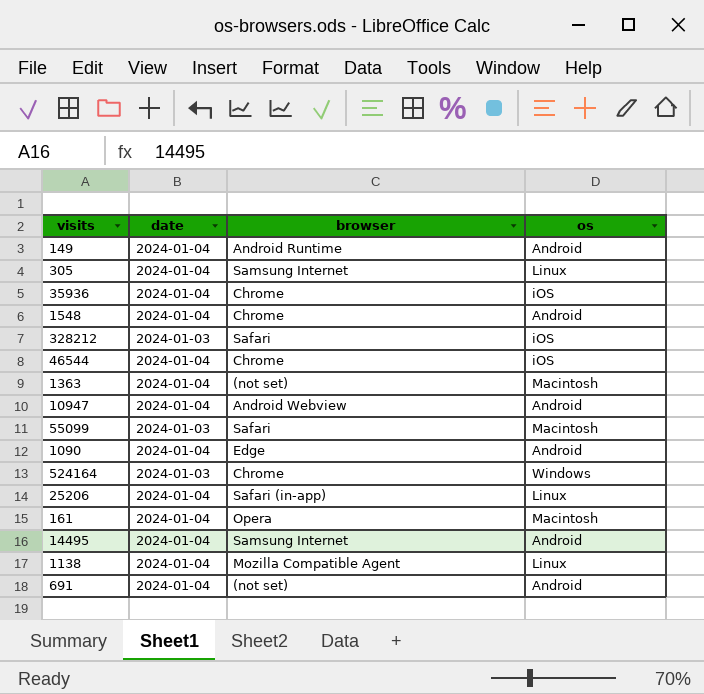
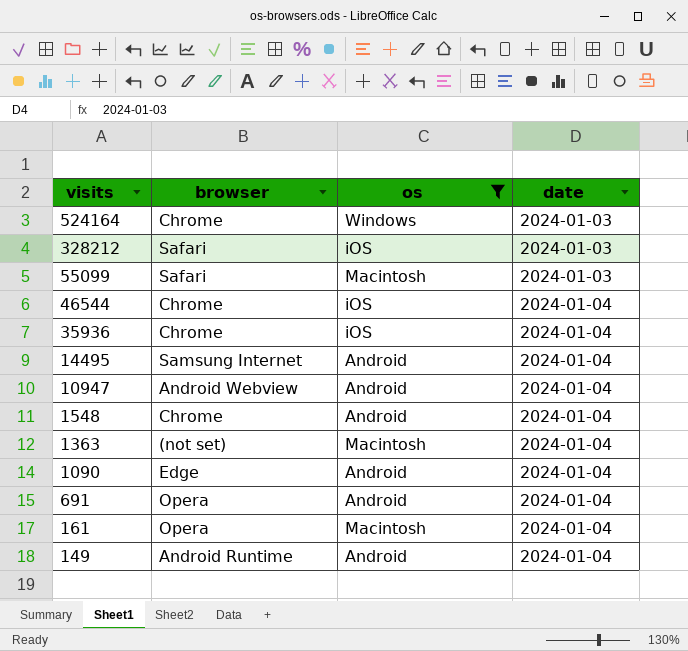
filter: none -> os != Linux
row order: none -> visits descending
column date | position: 2 -> 4
691 | browser: (not set) -> Opera

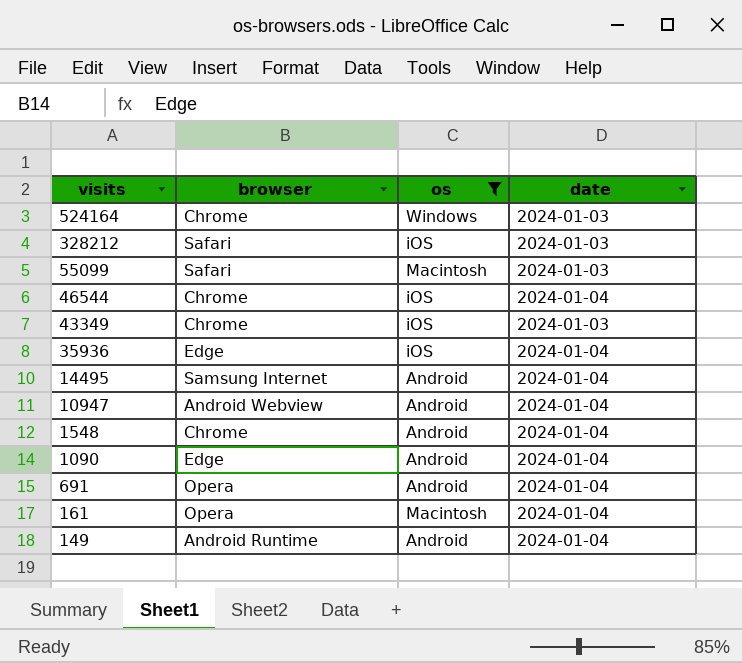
row 1363: (not set) | Macintosh | 2024-01-04 -> none
row 43349: none -> Chrome | iOS | 2024-01-03
35936 | browser: Chrome -> Edge

